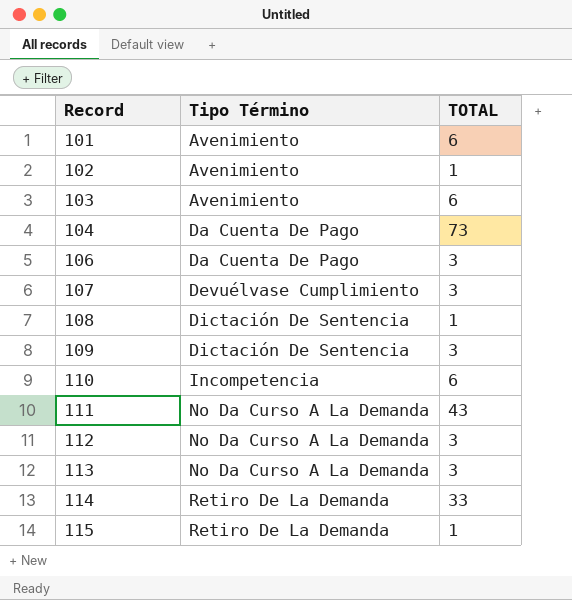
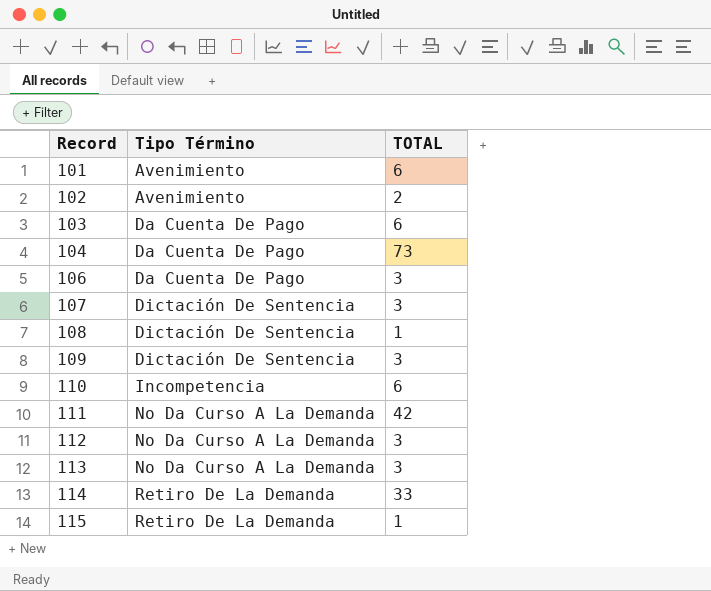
102 | TOTAL: 1 -> 2
103 | Tipo Término: Avenimiento -> Da Cuenta De Pago
107 | Tipo Término: Devuélvase Cumplimiento -> Dictación De Sentencia
111 | TOTAL: 43 -> 42

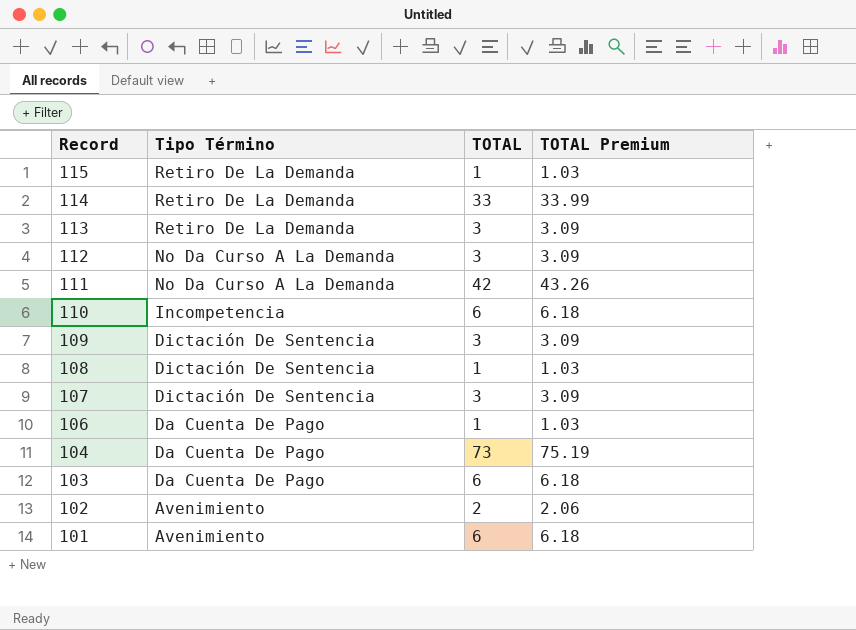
row order: Record ascending -> Record descending
column TOTAL Premium | formula: none -> [TOTAL] * 1.03
113 | Tipo Término: No Da Curso A La Demanda -> Retiro De La Demanda
106 | TOTAL: 3 -> 1

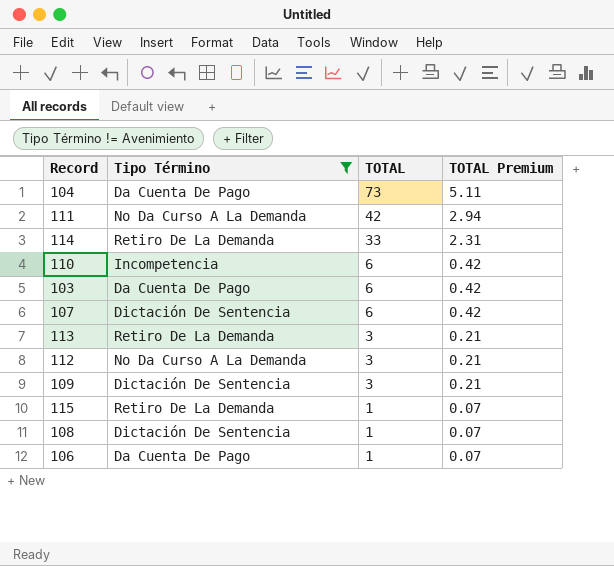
filter: none -> Tipo Término != Avenimiento
row order: Record descending -> TOTAL descending
column TOTAL Premium | formula: [TOTAL] * 1.03 -> [TOTAL] * 0.07
107 | TOTAL: 3 -> 6

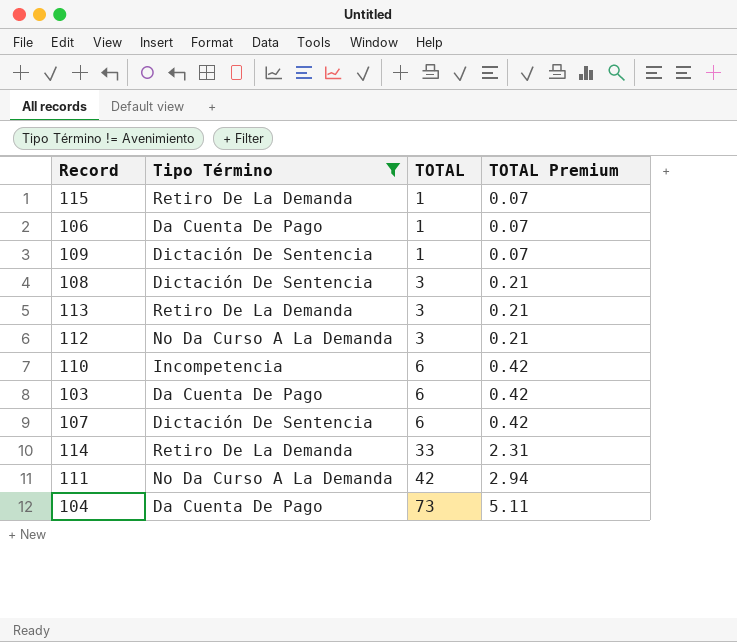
row order: TOTAL descending -> TOTAL ascending
109 | TOTAL: 3 -> 1
109 | TOTAL Premium: 0.21 -> 0.07
108 | TOTAL: 1 -> 3
108 | TOTAL Premium: 0.07 -> 0.21

